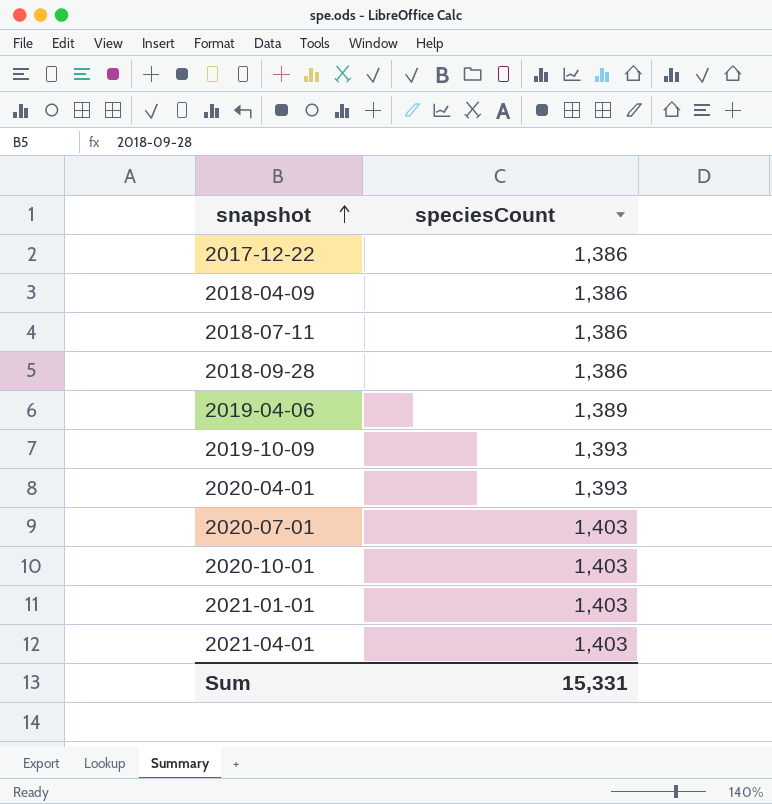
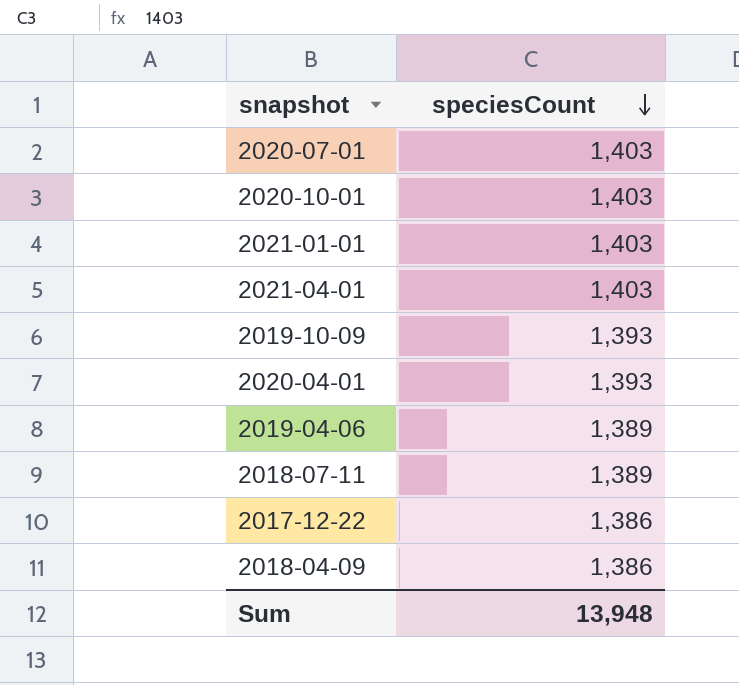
row order: snapshot ascending -> speciesCount descending
row 2018-09-28: 1,386 -> none
2018-07-11 | speciesCount: 1,386 -> 1,389
Sum | speciesCount: 15,331 -> 13,948

